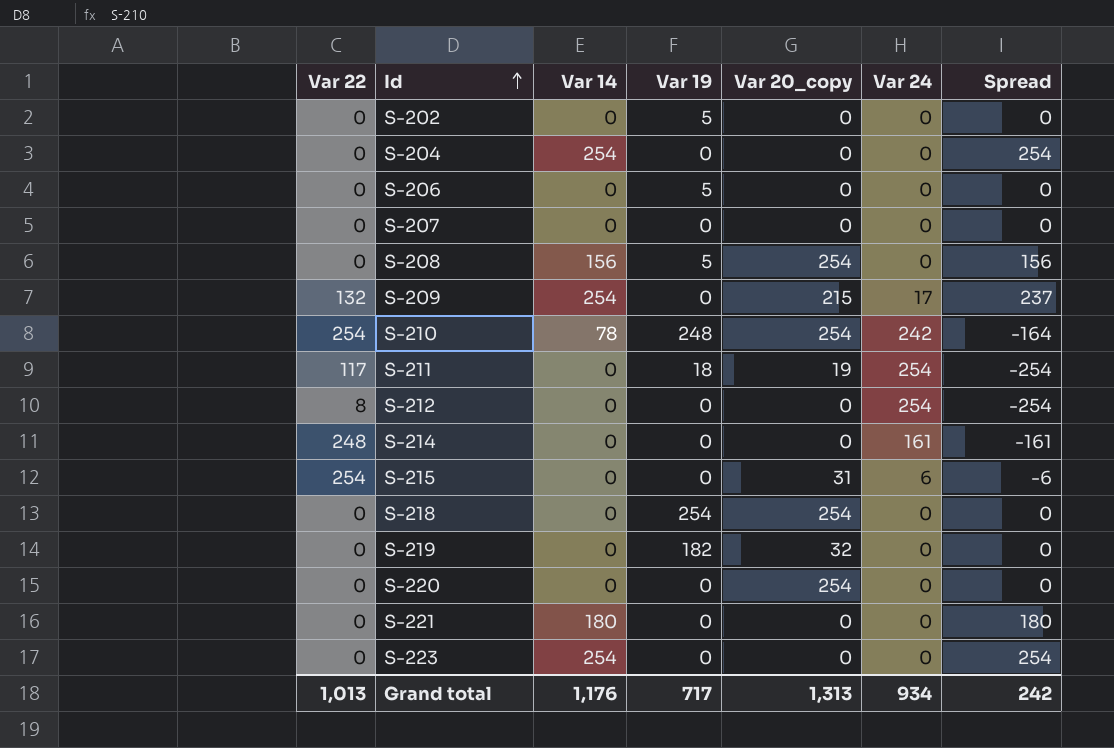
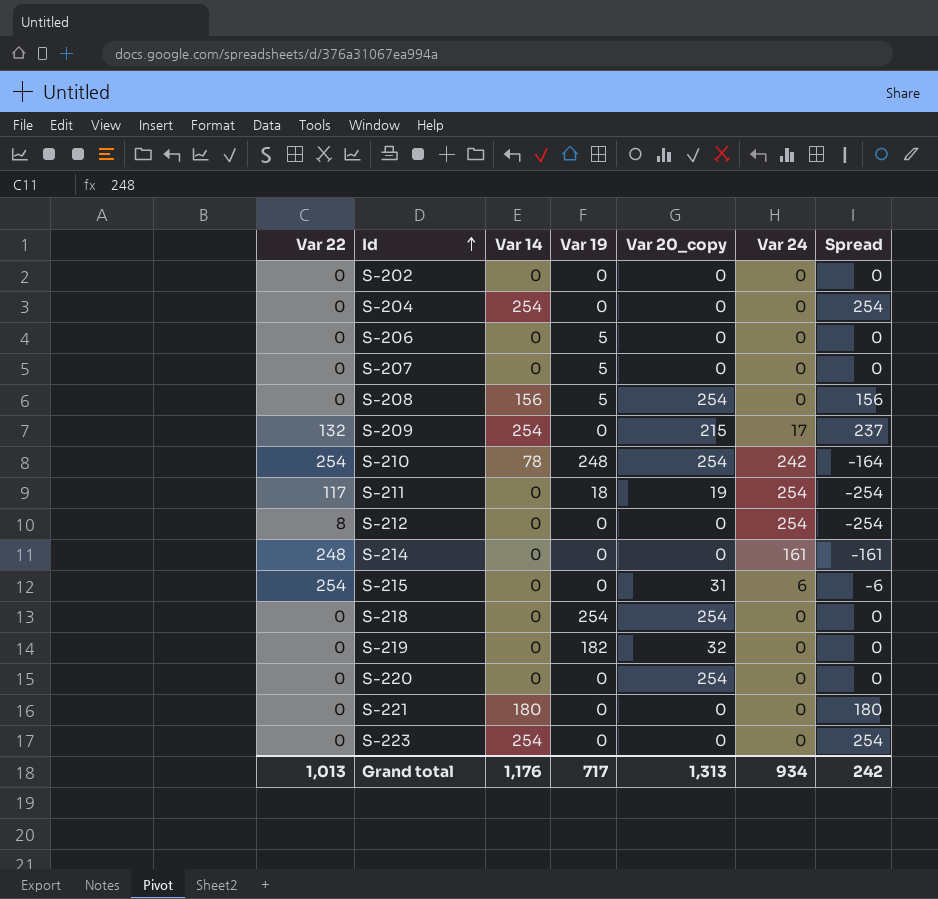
S-202 | Var 19: 5 -> 0
S-207 | Var 19: 0 -> 5

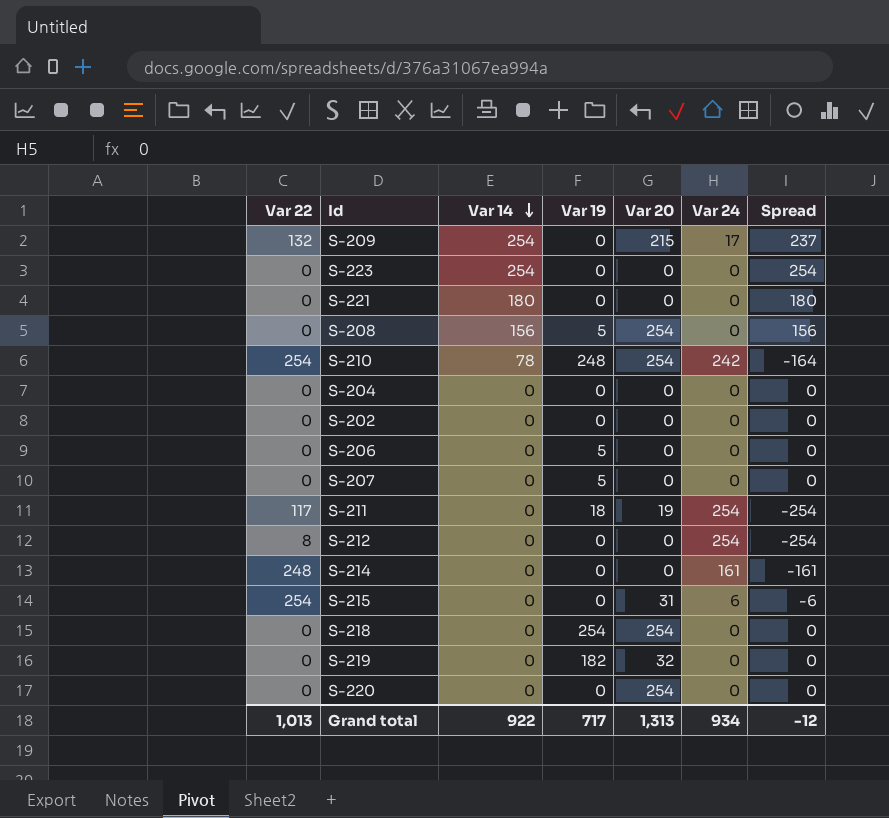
row order: Id ascending -> Var 14 descending
column name: Var 20_copy -> Var 20
S-204 | Var 14: 254 -> 0
S-204 | Spread: 254 -> 0
Grand total | Var 14: 1,176 -> 922
Grand total | Spread: 242 -> -12

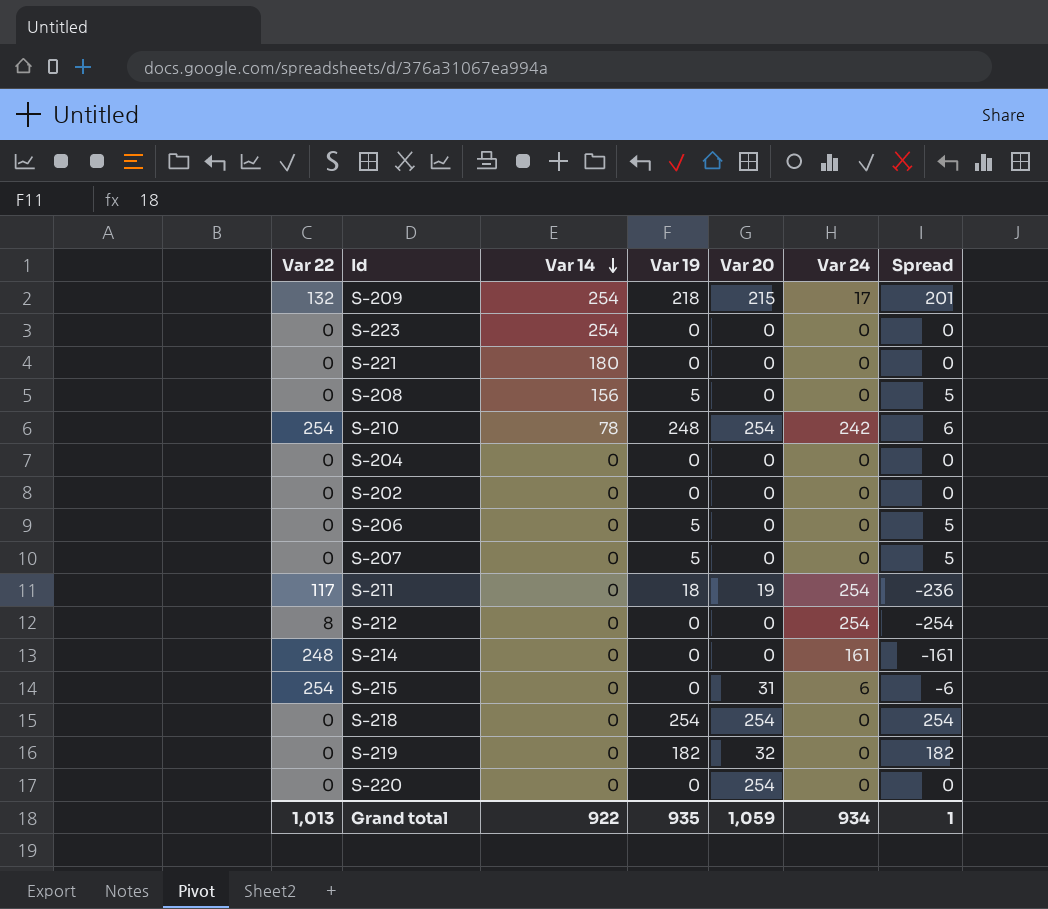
column Spread | formula: [Var 14] - [Var 24] -> [Var 19] - [Var 24]
S-209 | Var 19: 0 -> 218
S-208 | Var 20: 254 -> 0
Grand total | Var 19: 717 -> 935
Grand total | Var 20: 1,313 -> 1,059
Grand total | Spread: -12 -> 1

